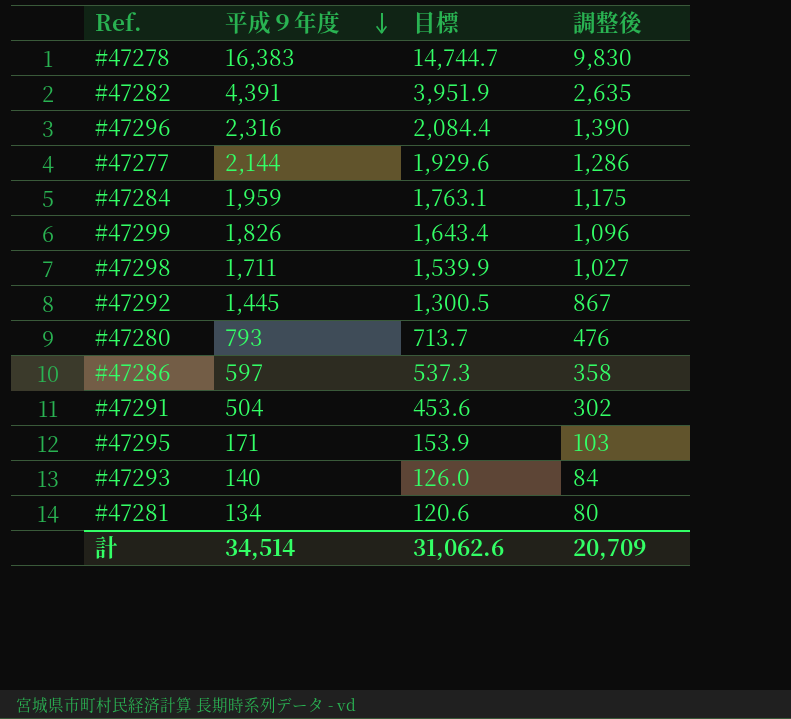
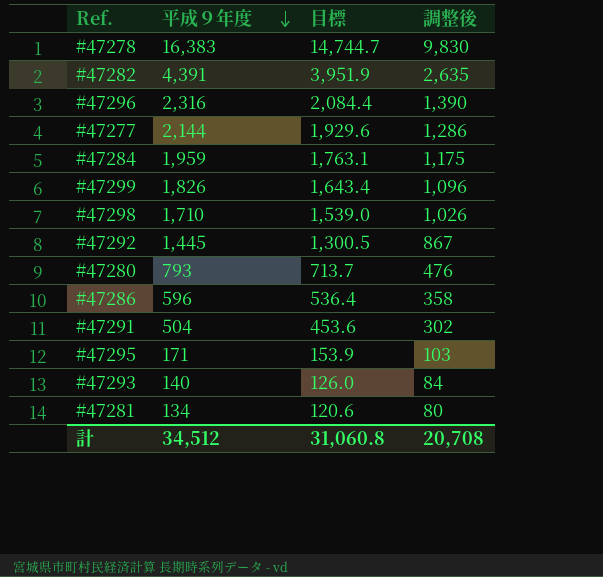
#47298 | 平成９年度: 1,711 -> 1,710
#47298 | 目標: 1,539.9 -> 1,539.0
#47298 | 調整後: 1,027 -> 1,026
#47286 | 平成９年度: 597 -> 596
#47286 | 目標: 537.3 -> 536.4
計 | 平成９年度: 34,514 -> 34,512
計 | 目標: 31,062.6 -> 31,060.8
計 | 調整後: 20,709 -> 20,708

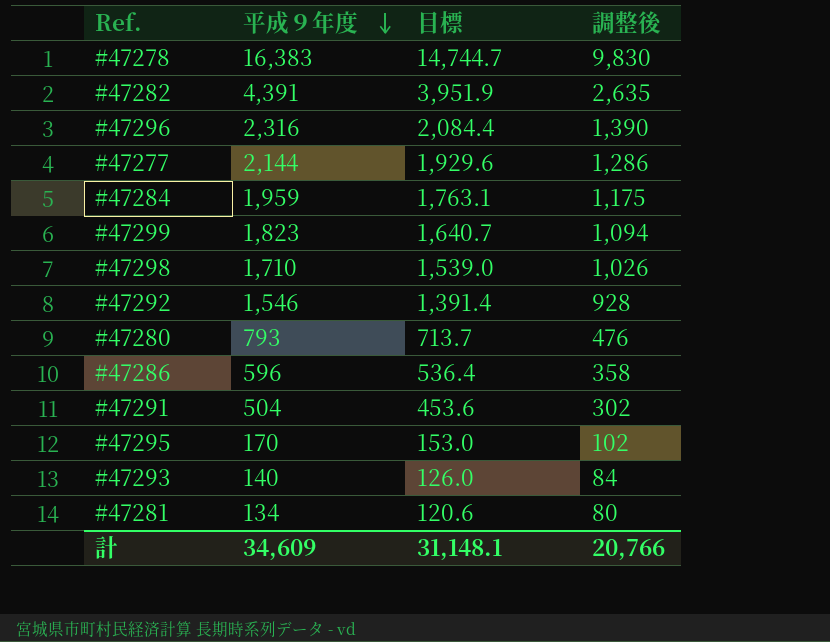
#47299 | 平成９年度: 1,826 -> 1,823
#47299 | 目標: 1,643.4 -> 1,640.7
#47299 | 調整後: 1,096 -> 1,094
#47292 | 平成９年度: 1,445 -> 1,546
#47292 | 目標: 1,300.5 -> 1,391.4
#47292 | 調整後: 867 -> 928
#47295 | 平成９年度: 171 -> 170
#47295 | 目標: 153.9 -> 153.0
#47295 | 調整後: 103 -> 102
計 | 平成９年度: 34,512 -> 34,609
計 | 目標: 31,060.8 -> 31,148.1
計 | 調整後: 20,708 -> 20,766

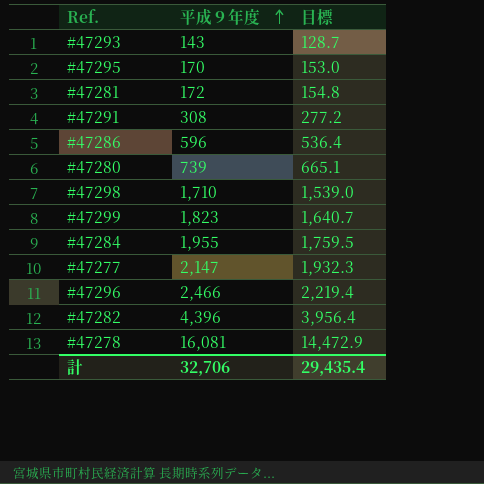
row order: 平成９年度 descending -> 平成９年度 ascending
column 調整後 | formula: [平成９年度] * 0.6 -> none
row #47292: 1,546 | 1,391.4 | 928 -> none
#47293 | 平成９年度: 140 -> 143
#47293 | 目標: 126.0 -> 128.7
#47281 | 平成９年度: 134 -> 172
#47281 | 目標: 120.6 -> 154.8
#47291 | 平成９年度: 504 -> 308
#47291 | 目標: 453.6 -> 277.2
#47280 | 平成９年度: 793 -> 739
#47280 | 目標: 713.7 -> 665.1
#47284 | 平成９年度: 1,959 -> 1,955
#47284 | 目標: 1,763.1 -> 1,759.5
#47277 | 平成９年度: 2,144 -> 2,147
#47277 | 目標: 1,929.6 -> 1,932.3
#47296 | 平成９年度: 2,316 -> 2,466
#47296 | 目標: 2,084.4 -> 2,219.4
#47282 | 平成９年度: 4,391 -> 4,396
#47282 | 目標: 3,951.9 -> 3,956.4
#47278 | 平成９年度: 16,383 -> 16,081
#47278 | 目標: 14,744.7 -> 14,472.9
計 | 平成９年度: 34,609 -> 32,706
計 | 目標: 31,148.1 -> 29,435.4

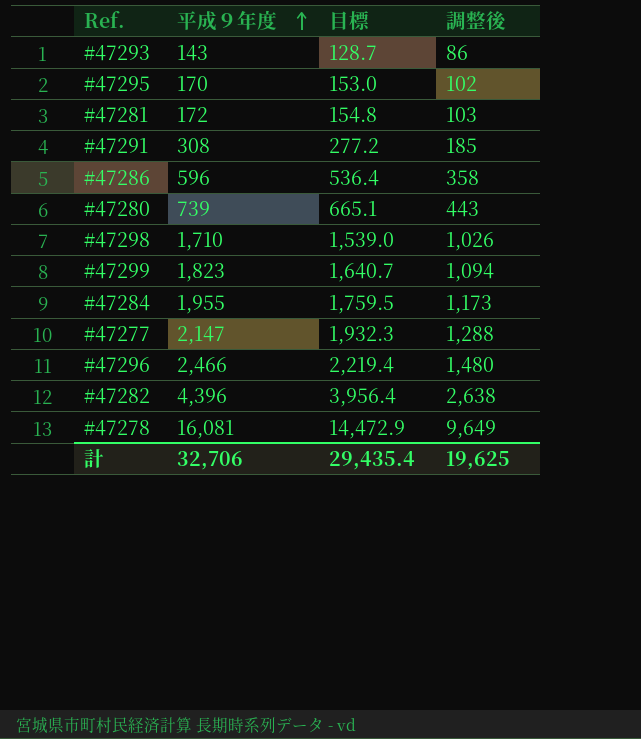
column 調整後 | formula: none -> [平成９年度] * 0.6

